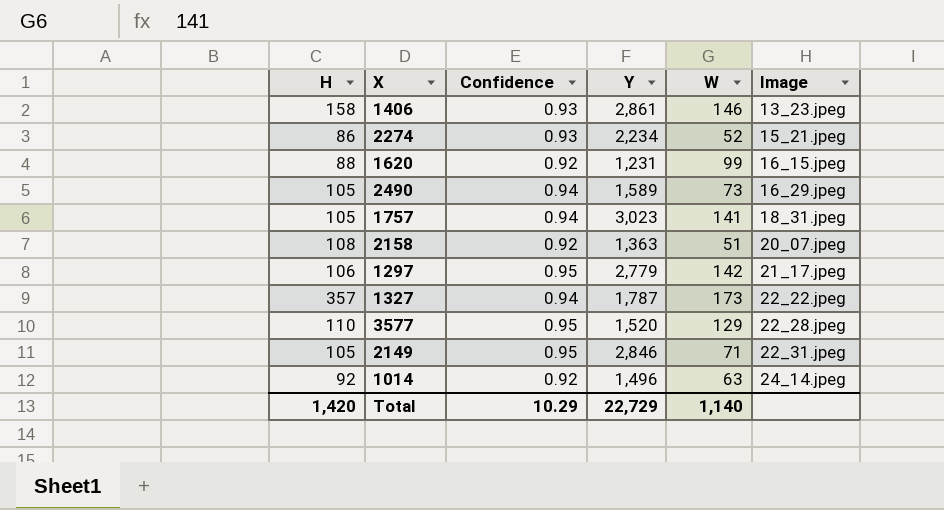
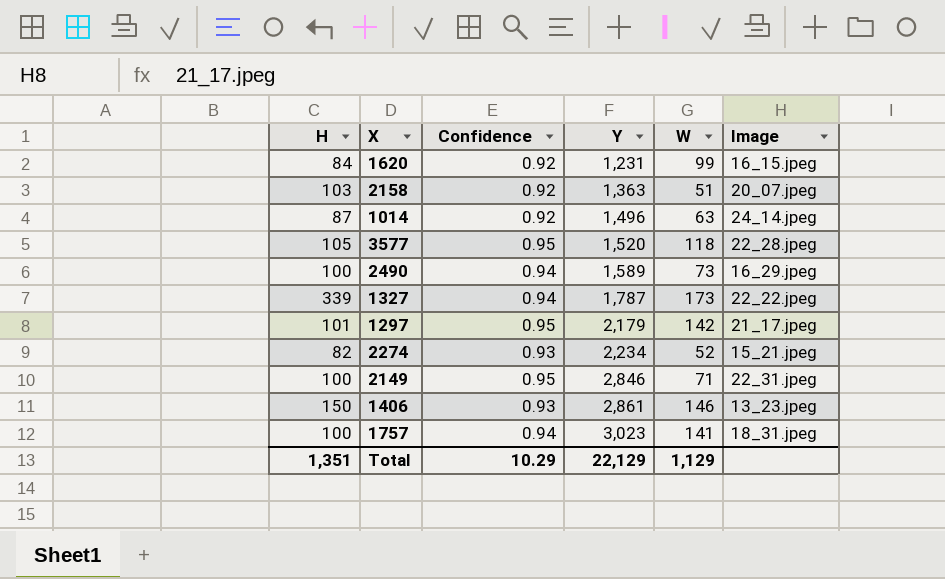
row order: Image ascending -> Y ascending
1620 | H: 88 -> 84
2158 | H: 108 -> 103
1014 | H: 92 -> 87
3577 | H: 110 -> 105
3577 | W: 129 -> 118
2490 | H: 105 -> 100
1327 | H: 357 -> 339
1297 | H: 106 -> 101
1297 | Y: 2,779 -> 2,179
2274 | H: 86 -> 82
2149 | H: 105 -> 100
1406 | H: 158 -> 150
1757 | H: 105 -> 100
Total | H: 1,420 -> 1,351
Total | Y: 22,729 -> 22,129
Total | W: 1,140 -> 1,129

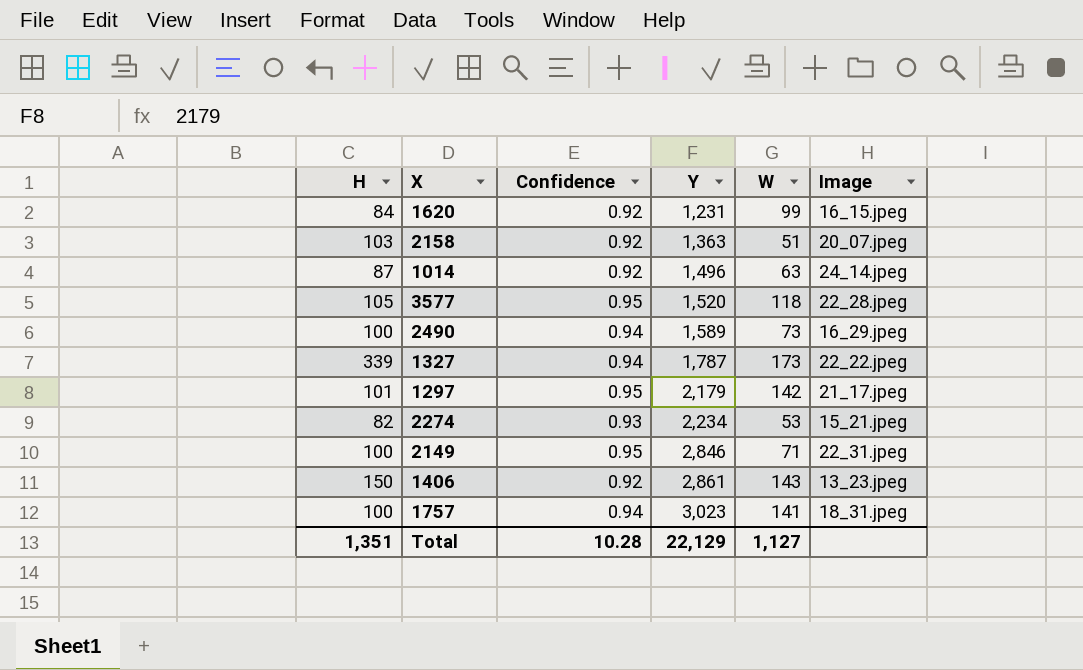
2274 | W: 52 -> 53
1406 | Confidence: 0.93 -> 0.92
1406 | W: 146 -> 143
Total | Confidence: 10.29 -> 10.28
Total | W: 1,129 -> 1,127

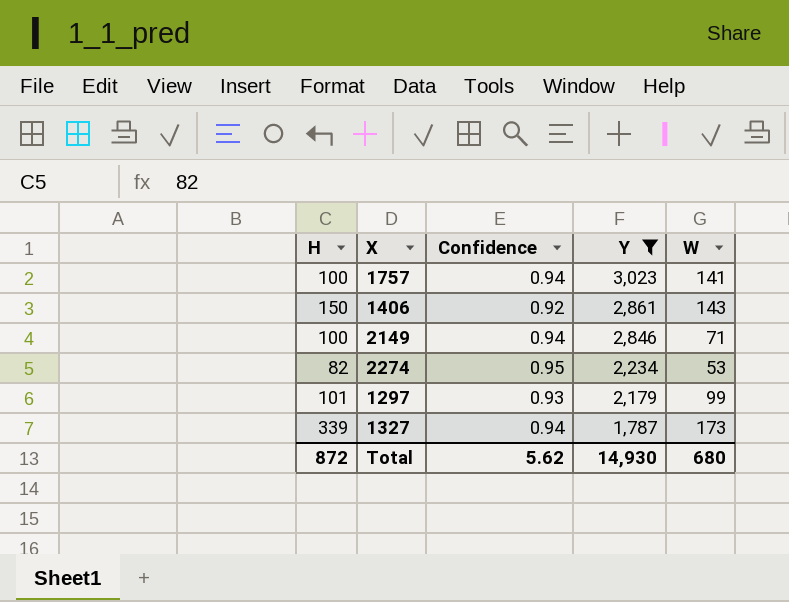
filter: none -> Y >= 1,787
row order: Y ascending -> Y descending
column Image | position: 6 -> none
2149 | Confidence: 0.95 -> 0.94
2274 | Confidence: 0.93 -> 0.95
1297 | Confidence: 0.95 -> 0.93
1297 | W: 142 -> 99
Total | H: 1,351 -> 872
Total | Confidence: 10.28 -> 5.62
Total | Y: 22,129 -> 14,930
Total | W: 1,127 -> 680

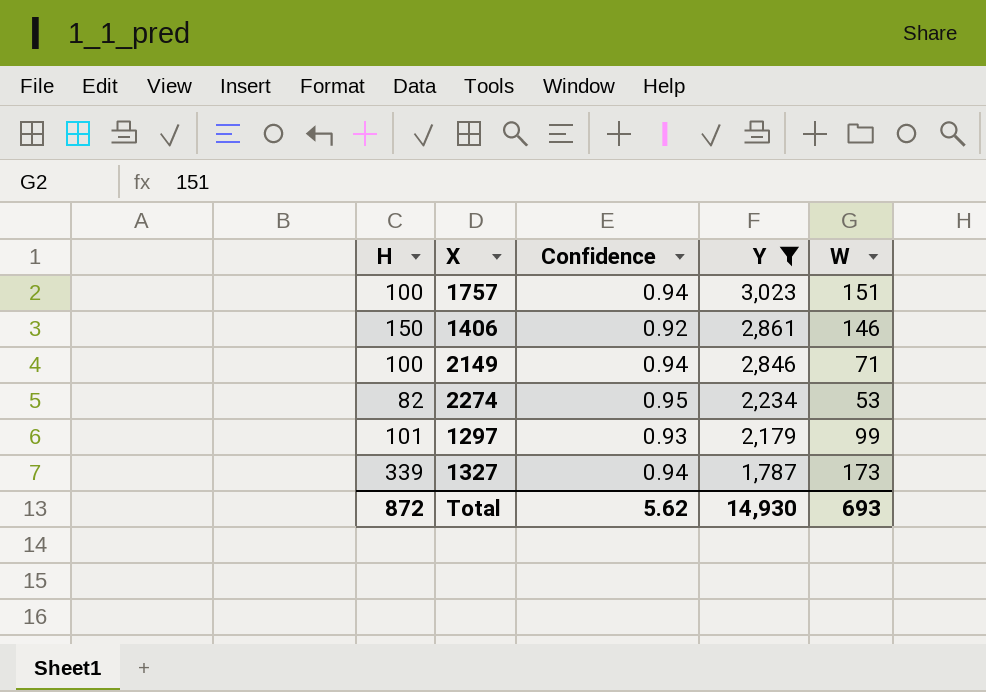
1757 | W: 141 -> 151
1406 | W: 143 -> 146
Total | W: 680 -> 693

